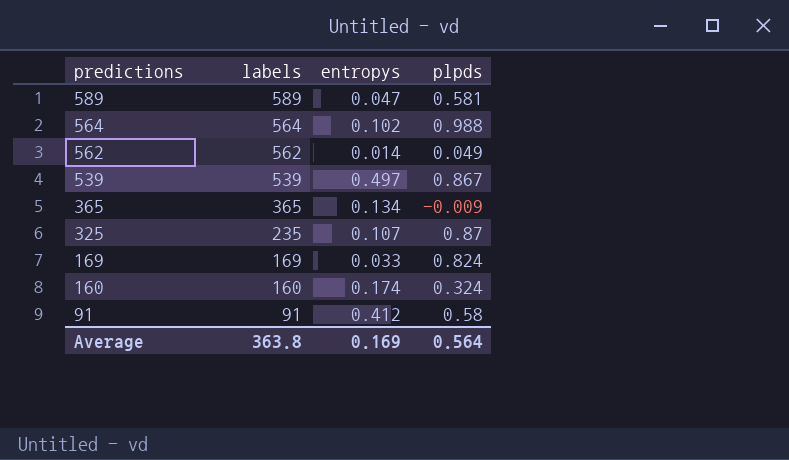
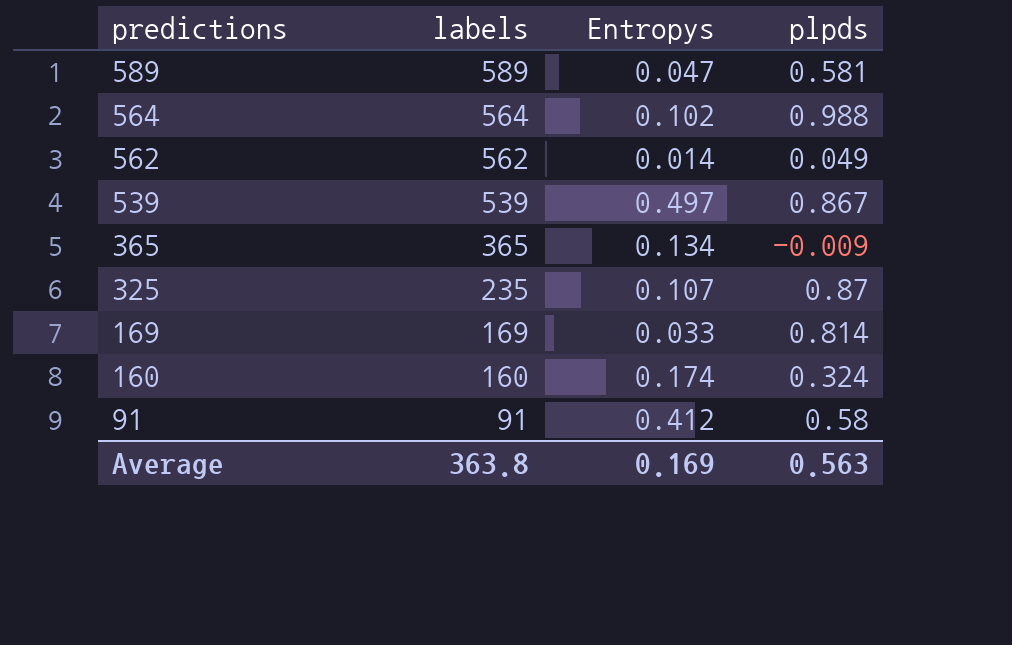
column name: entropys -> Entropys
169 | plpds: 0.824 -> 0.814
Average | plpds: 0.564 -> 0.563

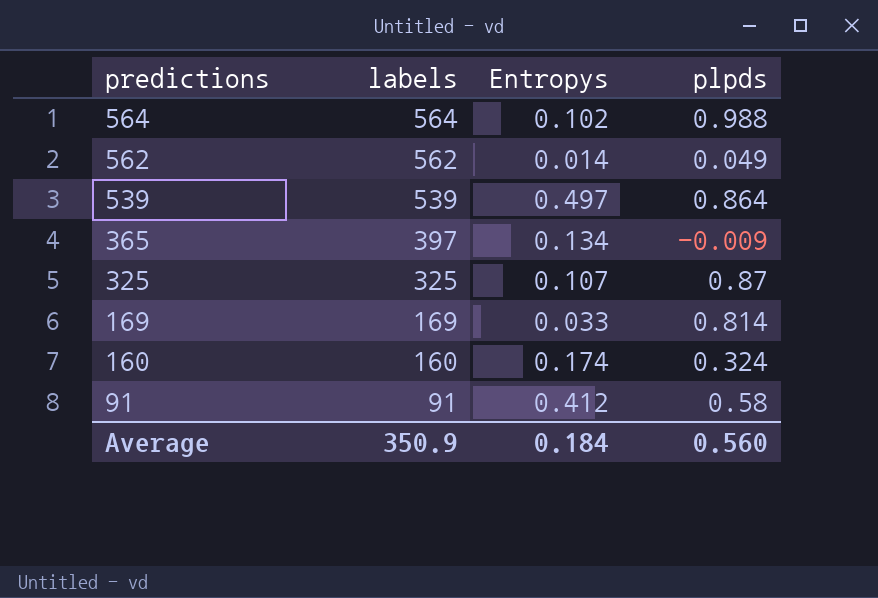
row 589: 589 | 0.047 | 0.581 -> none
539 | plpds: 0.867 -> 0.864
365 | labels: 365 -> 397
325 | labels: 235 -> 325
Average | labels: 363.8 -> 350.9
Average | Entropys: 0.169 -> 0.184
Average | plpds: 0.563 -> 0.560

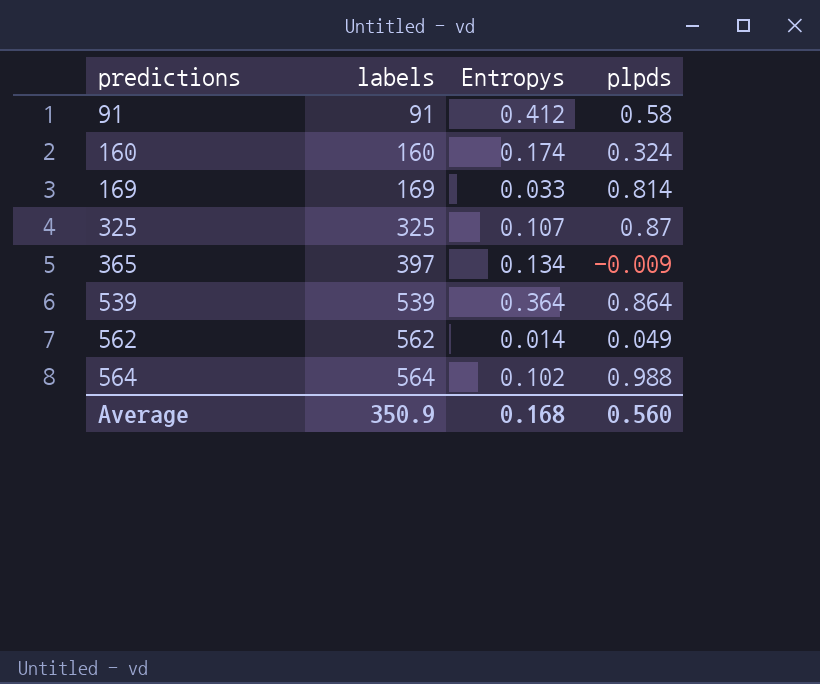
row order: predictions descending -> predictions ascending
539 | Entropys: 0.497 -> 0.364
Average | Entropys: 0.184 -> 0.168

